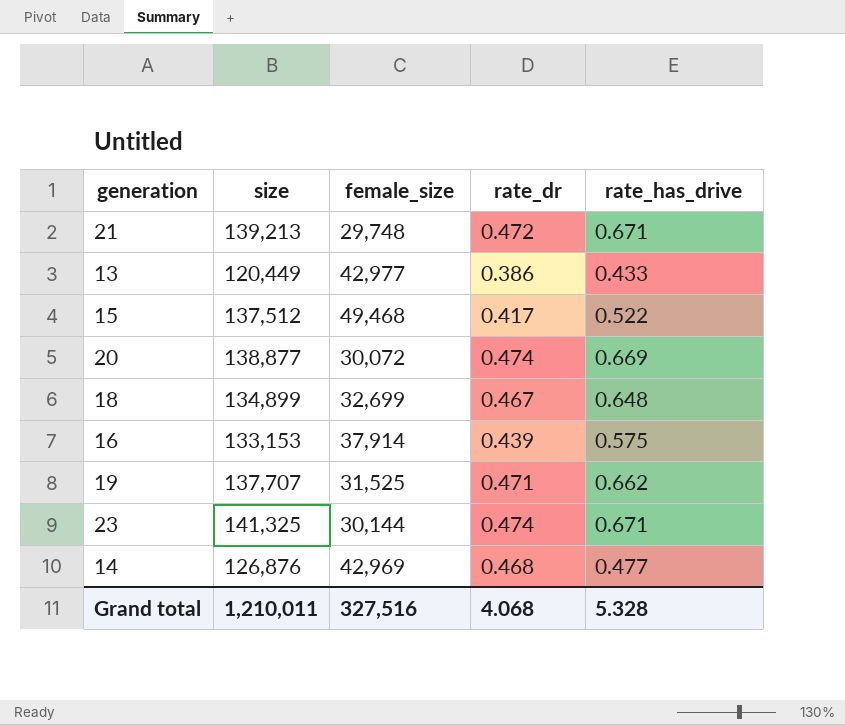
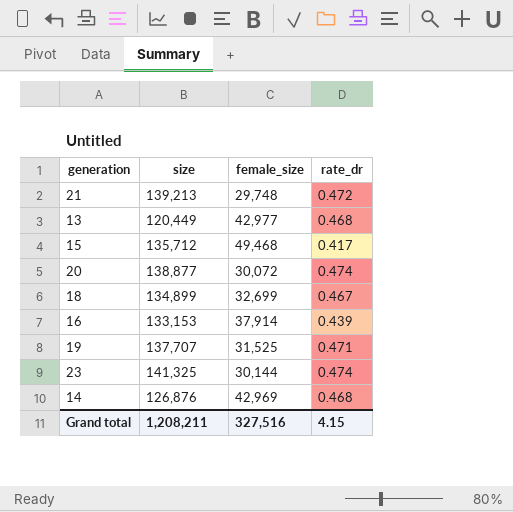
column rate_has_drive | position: 5 -> none
13 | rate_dr: 0.386 -> 0.468
15 | size: 137,512 -> 135,712
Grand total | size: 1,210,011 -> 1,208,211
Grand total | rate_dr: 4.068 -> 4.15

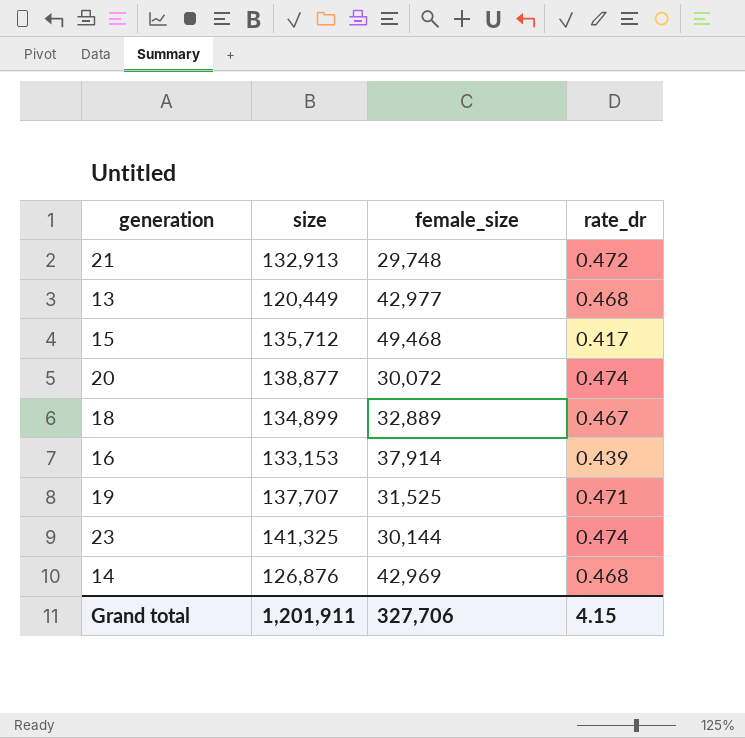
21 | size: 139,213 -> 132,913
18 | female_size: 32,699 -> 32,889
Grand total | size: 1,208,211 -> 1,201,911
Grand total | female_size: 327,516 -> 327,706

